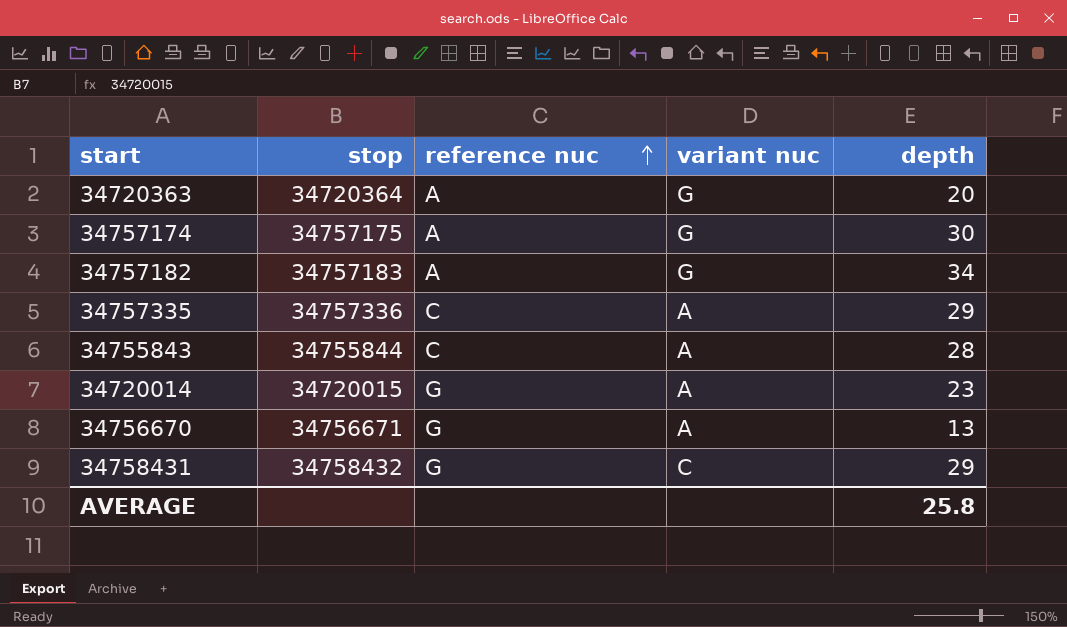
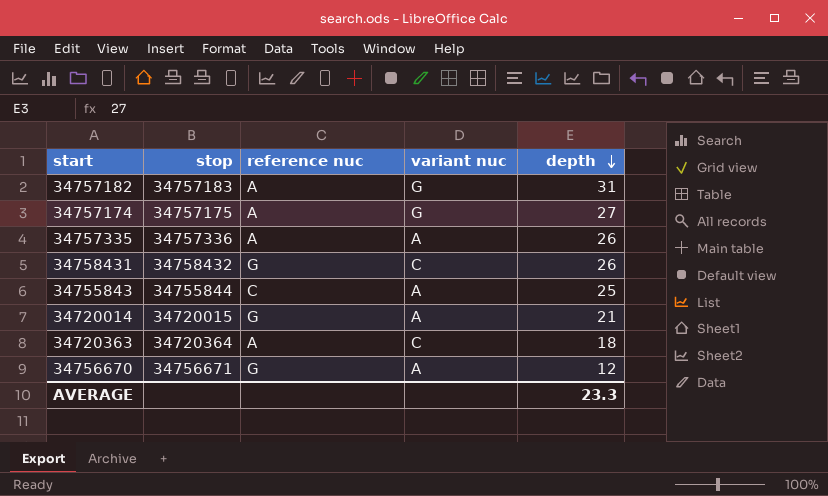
row order: reference nuc ascending -> depth descending
34757182 | depth: 34 -> 31
34757174 | depth: 30 -> 27
34757335 | reference nuc: C -> A
34757335 | depth: 29 -> 26
34758431 | depth: 29 -> 26
34755843 | depth: 28 -> 25
34720014 | depth: 23 -> 21
34720363 | variant nuc: G -> C
34720363 | depth: 20 -> 18
34756670 | depth: 13 -> 12
AVERAGE | depth: 25.8 -> 23.3

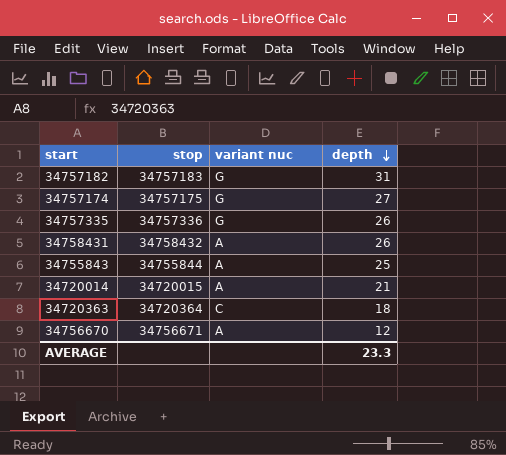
column reference nuc | position: 3 -> none
34757335 | variant nuc: A -> G
34758431 | variant nuc: C -> A

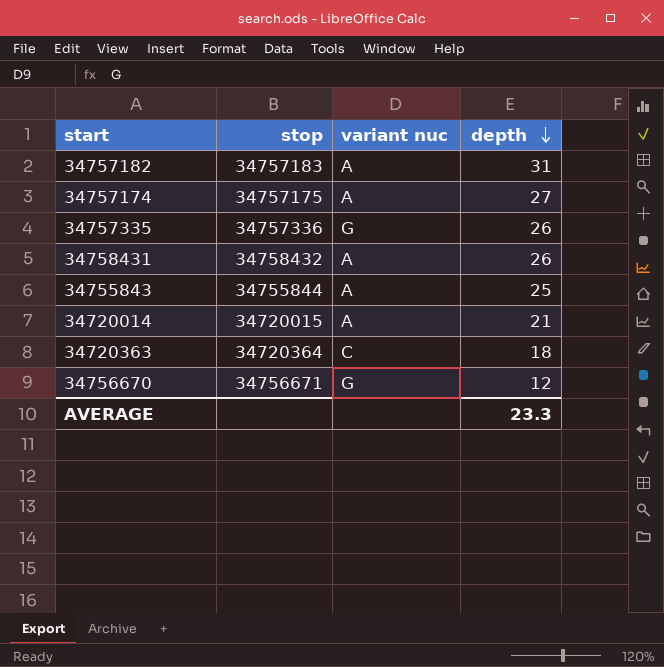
34757182 | variant nuc: G -> A
34757174 | variant nuc: G -> A
34756670 | variant nuc: A -> G

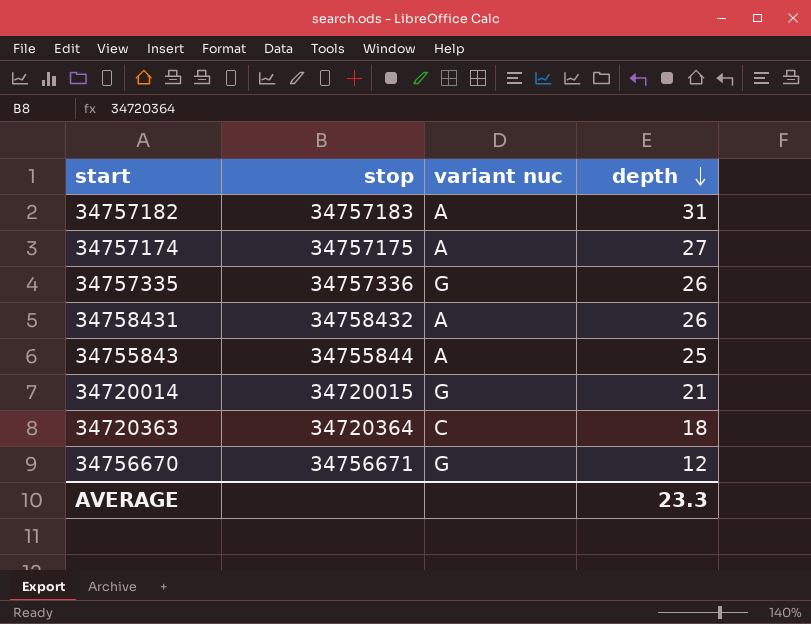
34720014 | variant nuc: A -> G

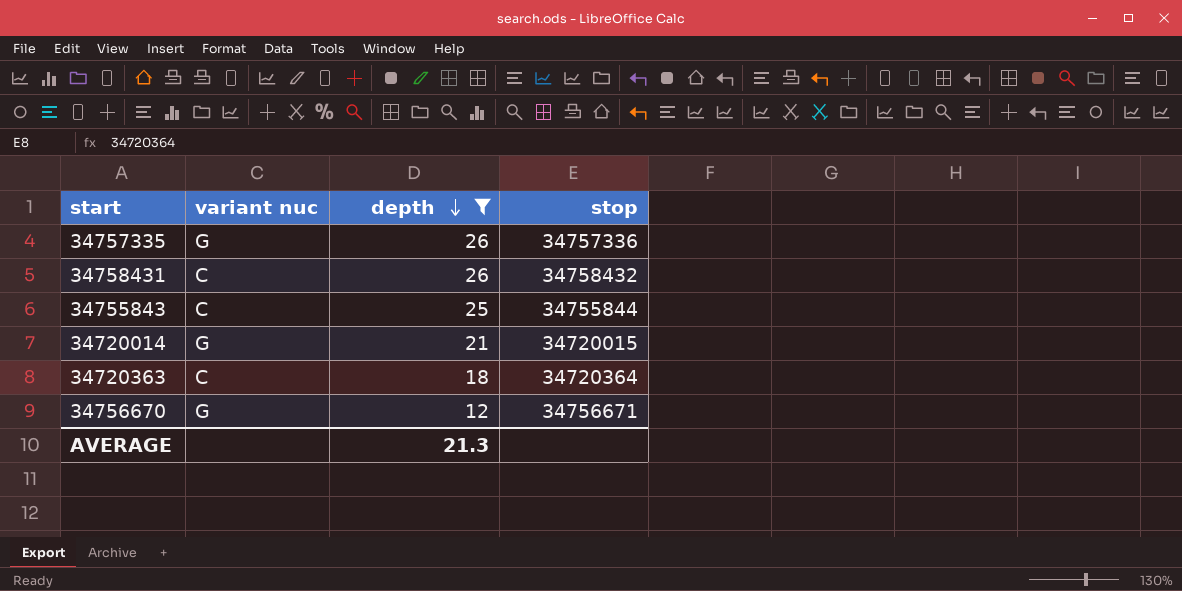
filter: none -> depth <= 26
column stop | position: 2 -> 4
34758431 | variant nuc: A -> C
34755843 | variant nuc: A -> C
AVERAGE | depth: 23.3 -> 21.3

